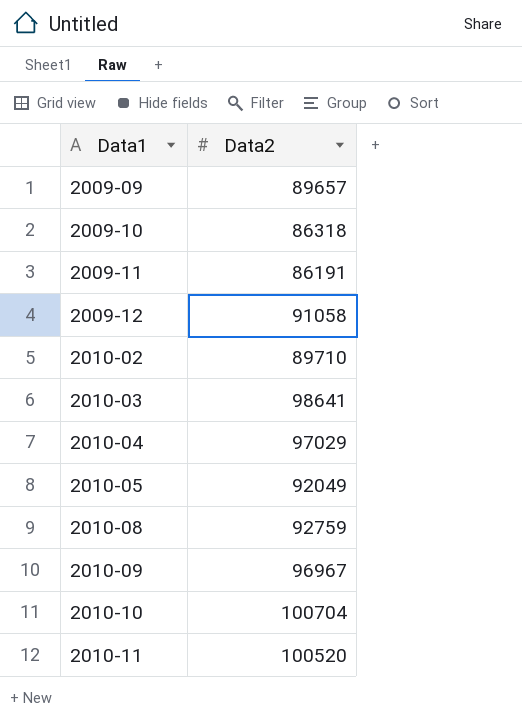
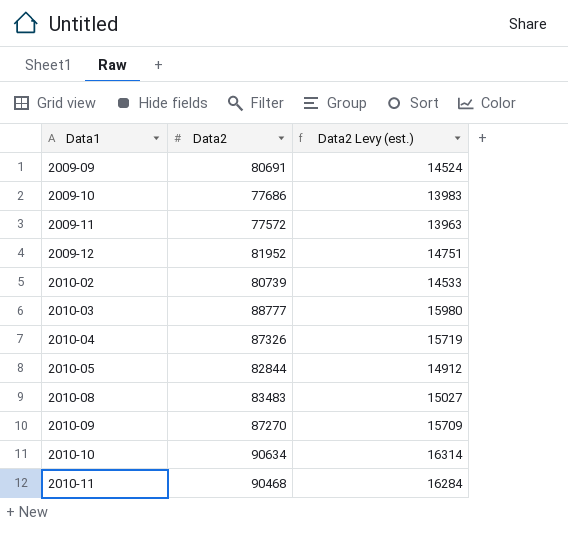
column Data2 Levy (est.) | formula: none -> [Data2] * 0.18
2009-09 | Data2: 89657 -> 80691
2009-10 | Data2: 86318 -> 77686
2009-11 | Data2: 86191 -> 77572
2009-12 | Data2: 91058 -> 81952
2010-02 | Data2: 89710 -> 80739
2010-03 | Data2: 98641 -> 88777
2010-04 | Data2: 97029 -> 87326
2010-05 | Data2: 92049 -> 82844
2010-08 | Data2: 92759 -> 83483
2010-09 | Data2: 96967 -> 87270
2010-10 | Data2: 100704 -> 90634
2010-11 | Data2: 100520 -> 90468

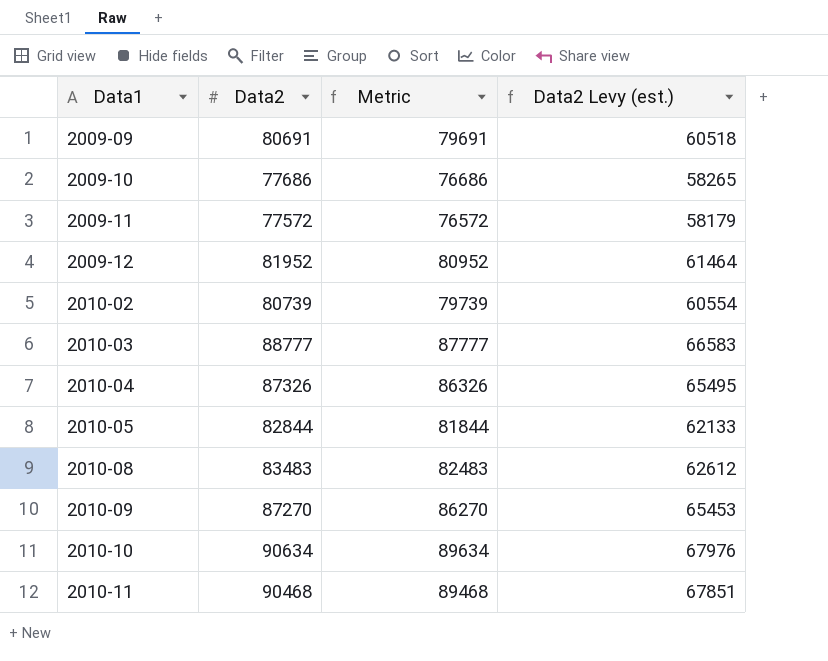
column Metric | formula: none -> [Data2] - 1000
column Data2 Levy (est.) | formula: [Data2] * 0.18 -> [Data2] * 0.75

